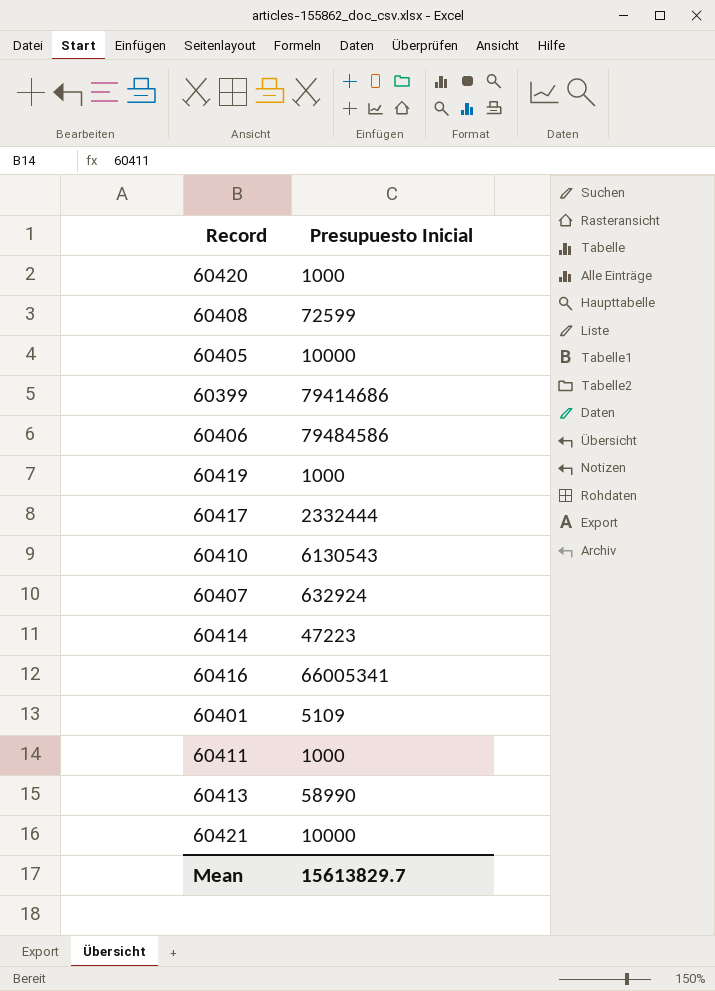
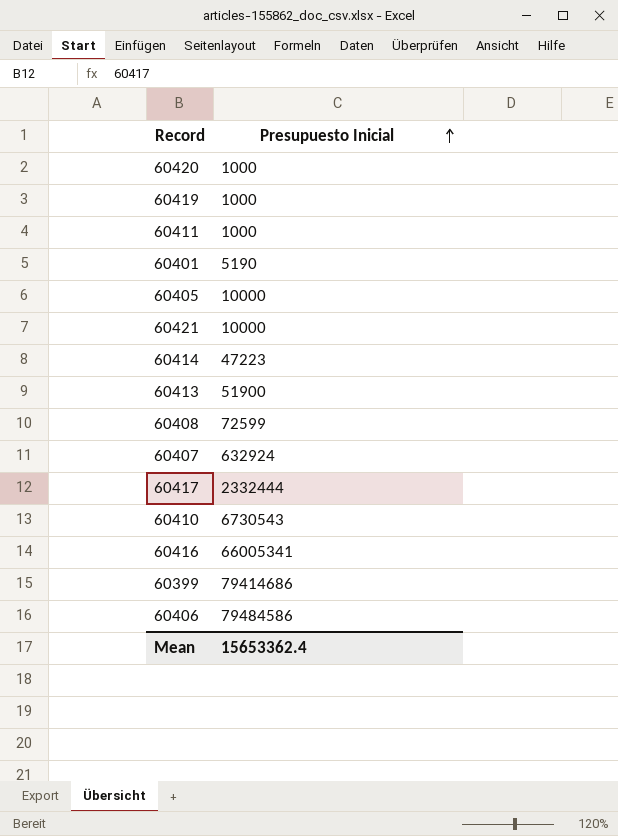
row order: none -> Presupuesto Inicial ascending
60401 | Presupuesto Inicial: 5109 -> 5190
60413 | Presupuesto Inicial: 58990 -> 51900
60410 | Presupuesto Inicial: 6130543 -> 6730543
Mean | Presupuesto Inicial: 15613829.7 -> 15653362.4

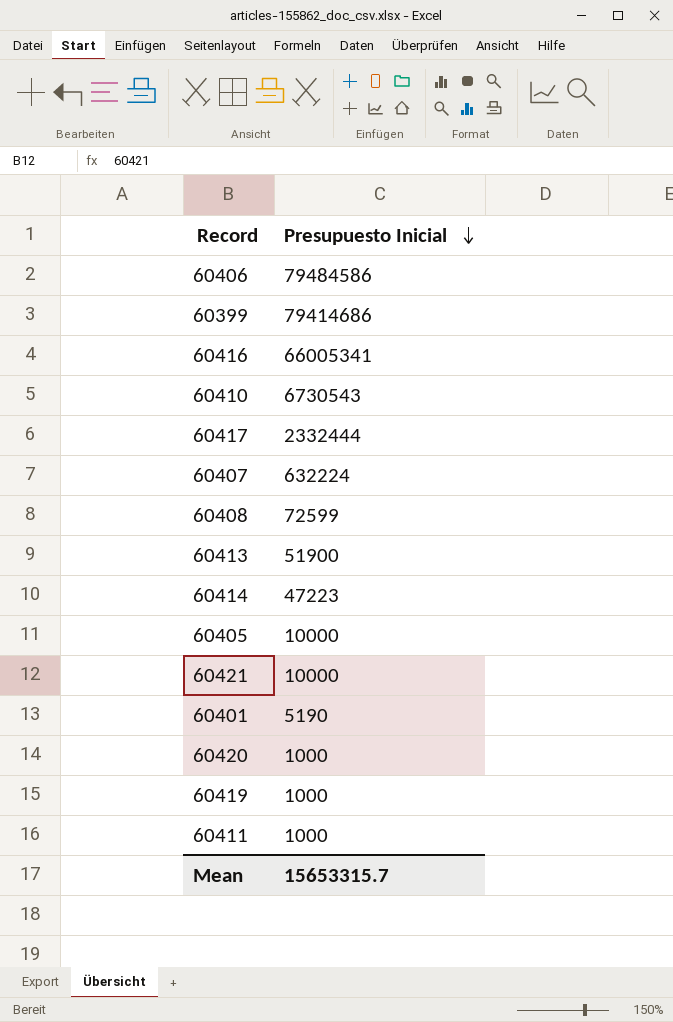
row order: Presupuesto Inicial ascending -> Presupuesto Inicial descending
60407 | Presupuesto Inicial: 632924 -> 632224
Mean | Presupuesto Inicial: 15653362.4 -> 15653315.7

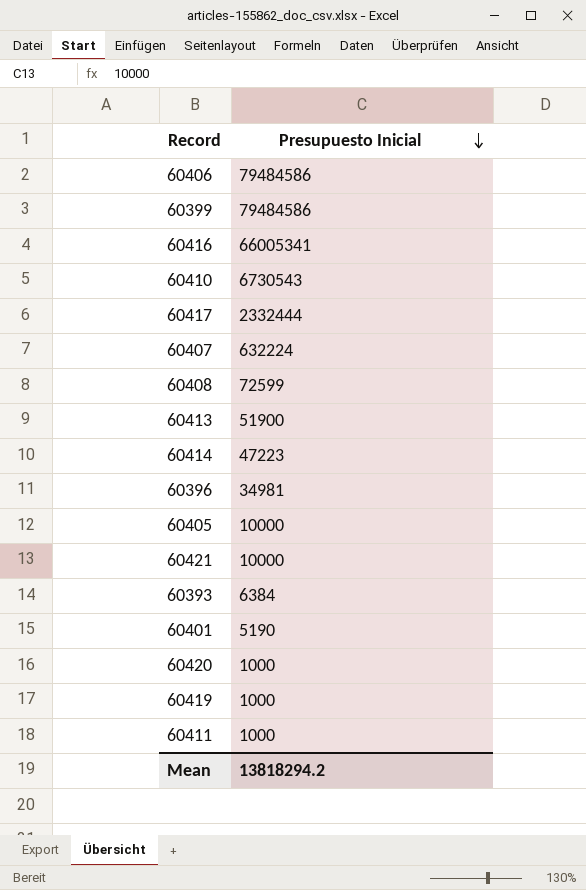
60399 | Presupuesto Inicial: 79414686 -> 79484586
row 60396: none -> 34981
row 60393: none -> 6384
Mean | Presupuesto Inicial: 15653315.7 -> 13818294.2

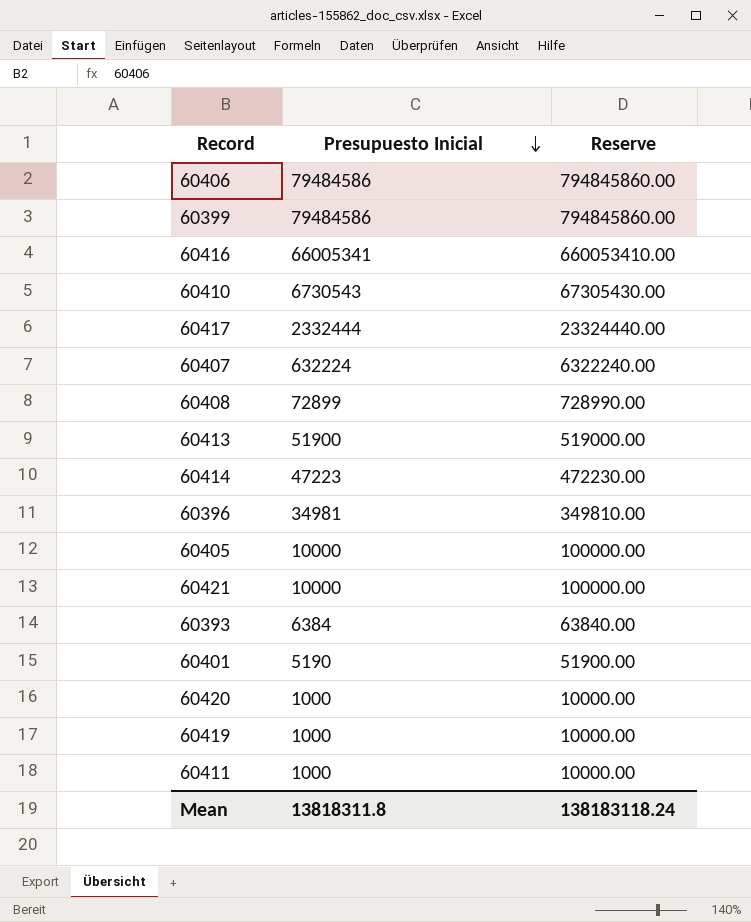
column Reserve | formula: none -> [Presupuesto Inicial] * 10
60408 | Presupuesto Inicial: 72599 -> 72899
Mean | Presupuesto Inicial: 13818294.2 -> 13818311.8

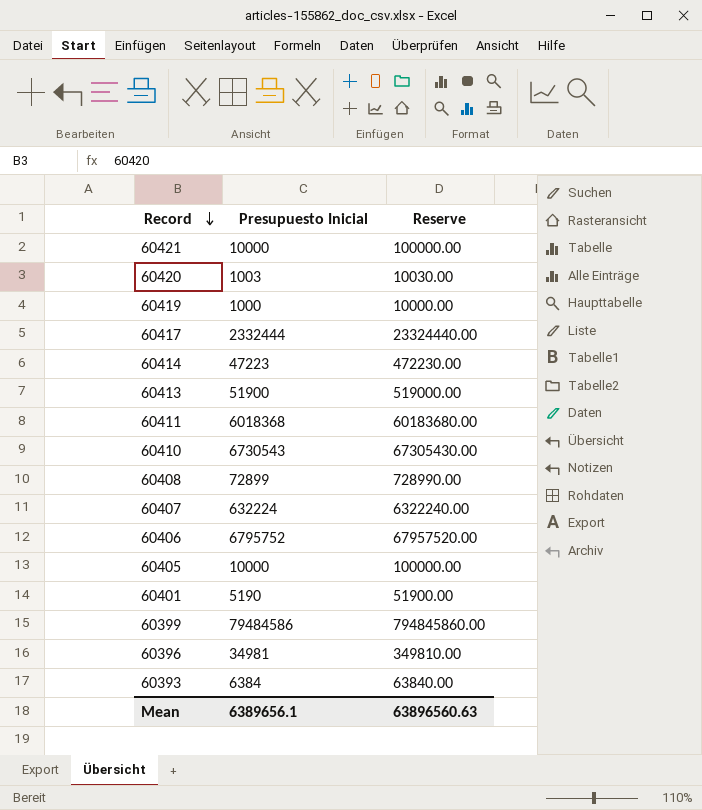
row order: Presupuesto Inicial descending -> Record descending
row 60416: 66005341 | 660053410.00 -> none
60420 | Presupuesto Inicial: 1000 -> 1003
60420 | Reserve: 10000.00 -> 10030.00
60411 | Presupuesto Inicial: 1000 -> 6018368
60411 | Reserve: 10000.00 -> 60183680.00
60406 | Presupuesto Inicial: 79484586 -> 6795752
60406 | Reserve: 794845860.00 -> 67957520.00
Mean | Presupuesto Inicial: 13818311.8 -> 6389656.1
Mean | Reserve: 138183118.24 -> 63896560.63

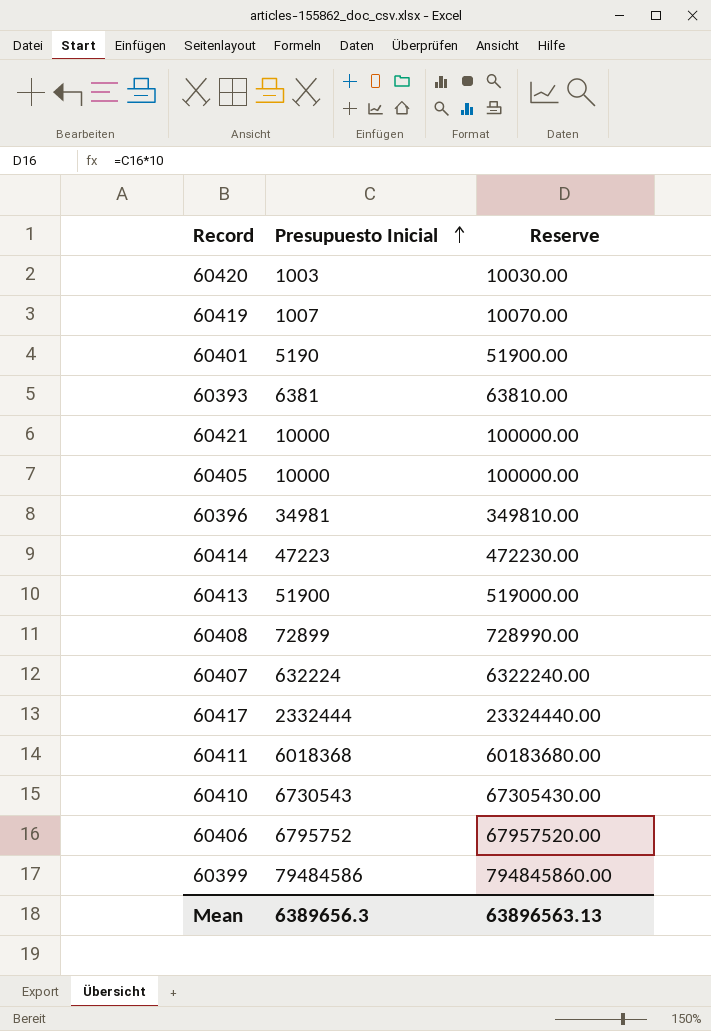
row order: Record descending -> Presupuesto Inicial ascending
60419 | Presupuesto Inicial: 1000 -> 1007
60419 | Reserve: 10000.00 -> 10070.00
60393 | Presupuesto Inicial: 6384 -> 6381
60393 | Reserve: 63840.00 -> 63810.00
Mean | Presupuesto Inicial: 6389656.1 -> 6389656.3
Mean | Reserve: 63896560.63 -> 63896563.13

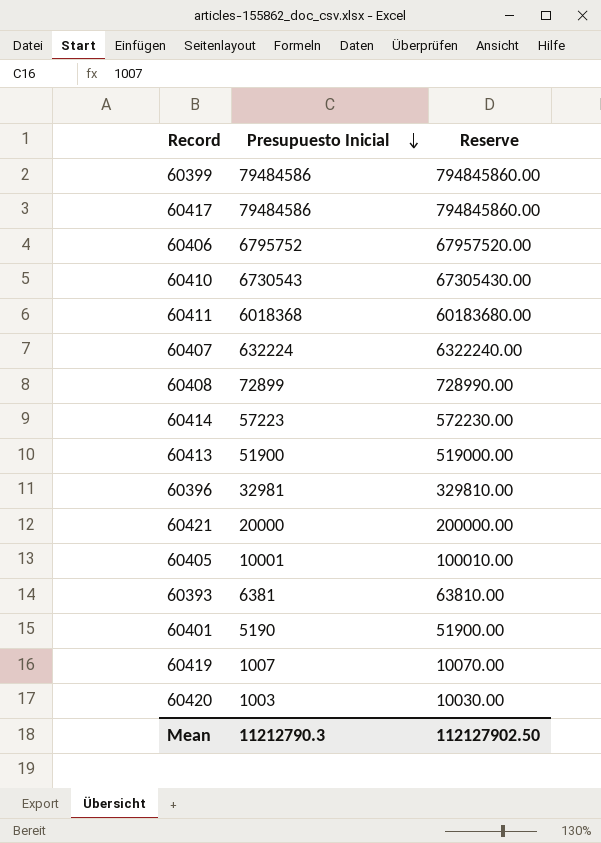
row order: Presupuesto Inicial ascending -> Presupuesto Inicial descending
60417 | Presupuesto Inicial: 2332444 -> 79484586
60417 | Reserve: 23324440.00 -> 794845860.00
60414 | Presupuesto Inicial: 47223 -> 57223
60414 | Reserve: 472230.00 -> 572230.00
60396 | Presupuesto Inicial: 34981 -> 32981
60396 | Reserve: 349810.00 -> 329810.00
60421 | Presupuesto Inicial: 10000 -> 20000
60421 | Reserve: 100000.00 -> 200000.00
60405 | Presupuesto Inicial: 10000 -> 10001
60405 | Reserve: 100000.00 -> 100010.00
Mean | Presupuesto Inicial: 6389656.3 -> 11212790.3
Mean | Reserve: 63896563.13 -> 112127902.50

